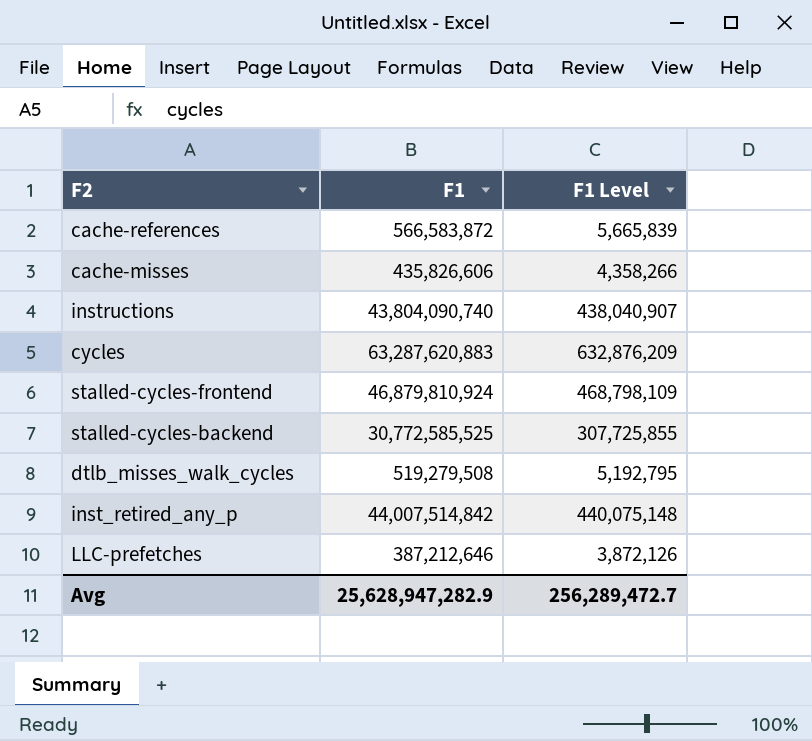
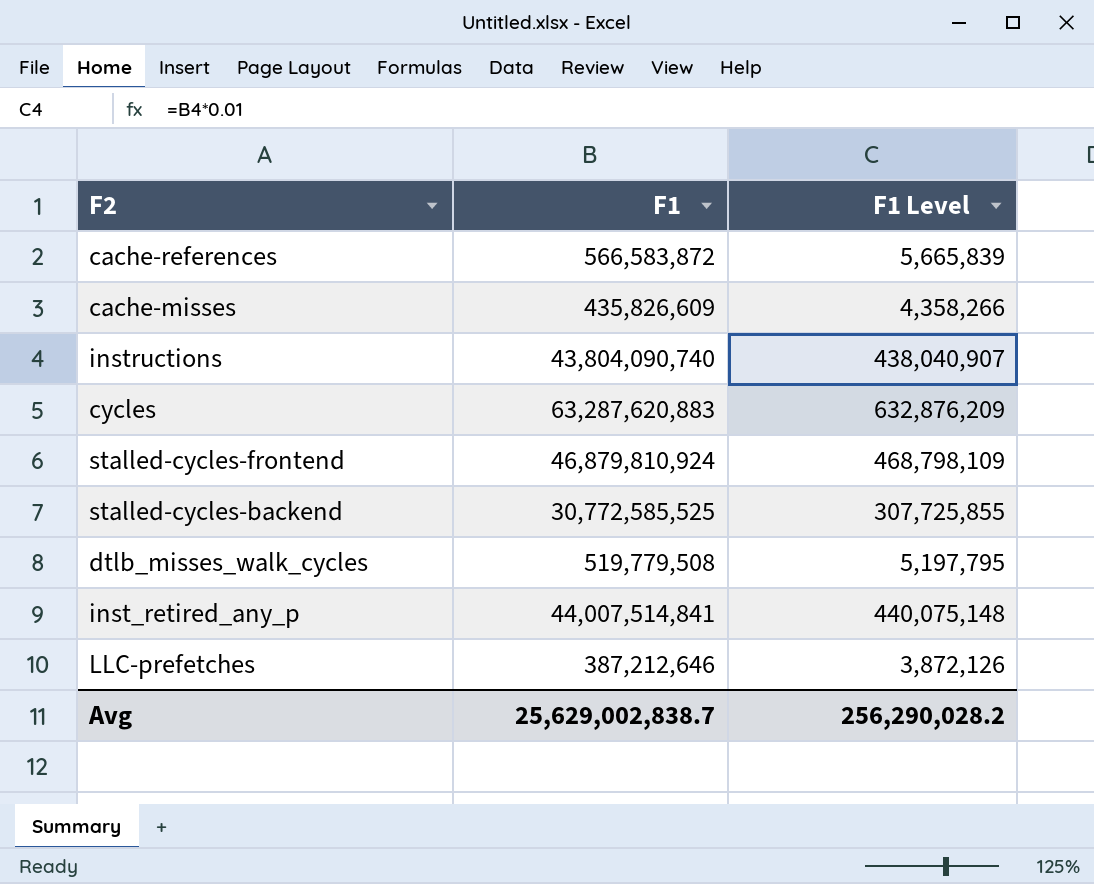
cache-misses | F1: 435,826,606 -> 435,826,609
dtlb_misses_walk_cycles | F1: 519,279,508 -> 519,779,508
dtlb_misses_walk_cycles | F1 Level: 5,192,795 -> 5,197,795
inst_retired_any_p | F1: 44,007,514,842 -> 44,007,514,841
Avg | F1: 25,628,947,282.9 -> 25,629,002,838.7
Avg | F1 Level: 256,289,472.7 -> 256,290,028.2

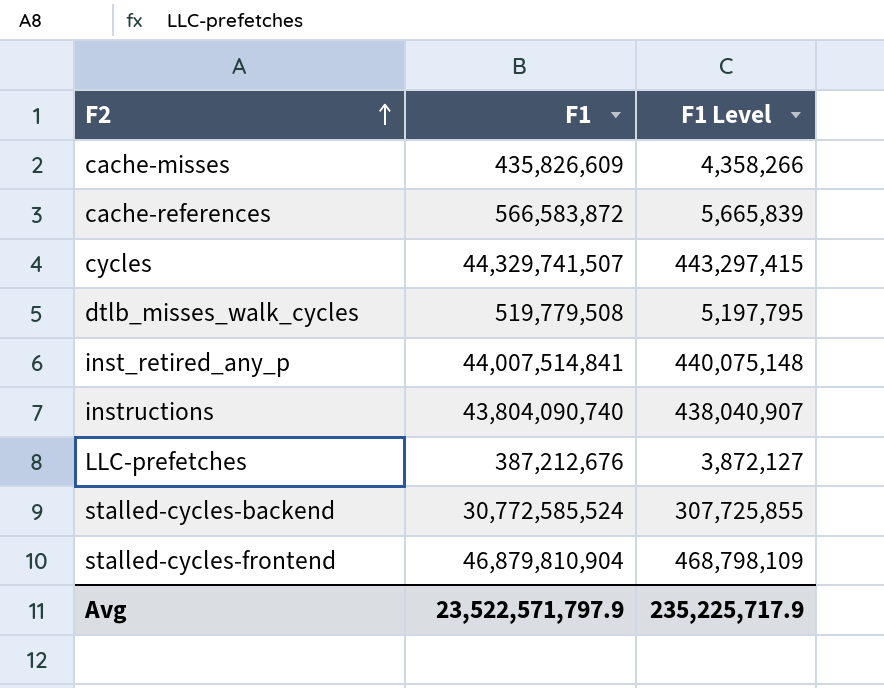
row order: none -> F2 ascending
cycles | F1: 63,287,620,883 -> 44,329,741,507
cycles | F1 Level: 632,876,209 -> 443,297,415
LLC-prefetches | F1: 387,212,646 -> 387,212,676
LLC-prefetches | F1 Level: 3,872,126 -> 3,872,127
stalled-cycles-backend | F1: 30,772,585,525 -> 30,772,585,524
stalled-cycles-frontend | F1: 46,879,810,924 -> 46,879,810,904
Avg | F1: 25,629,002,838.7 -> 23,522,571,797.9
Avg | F1 Level: 256,290,028.2 -> 235,225,717.9

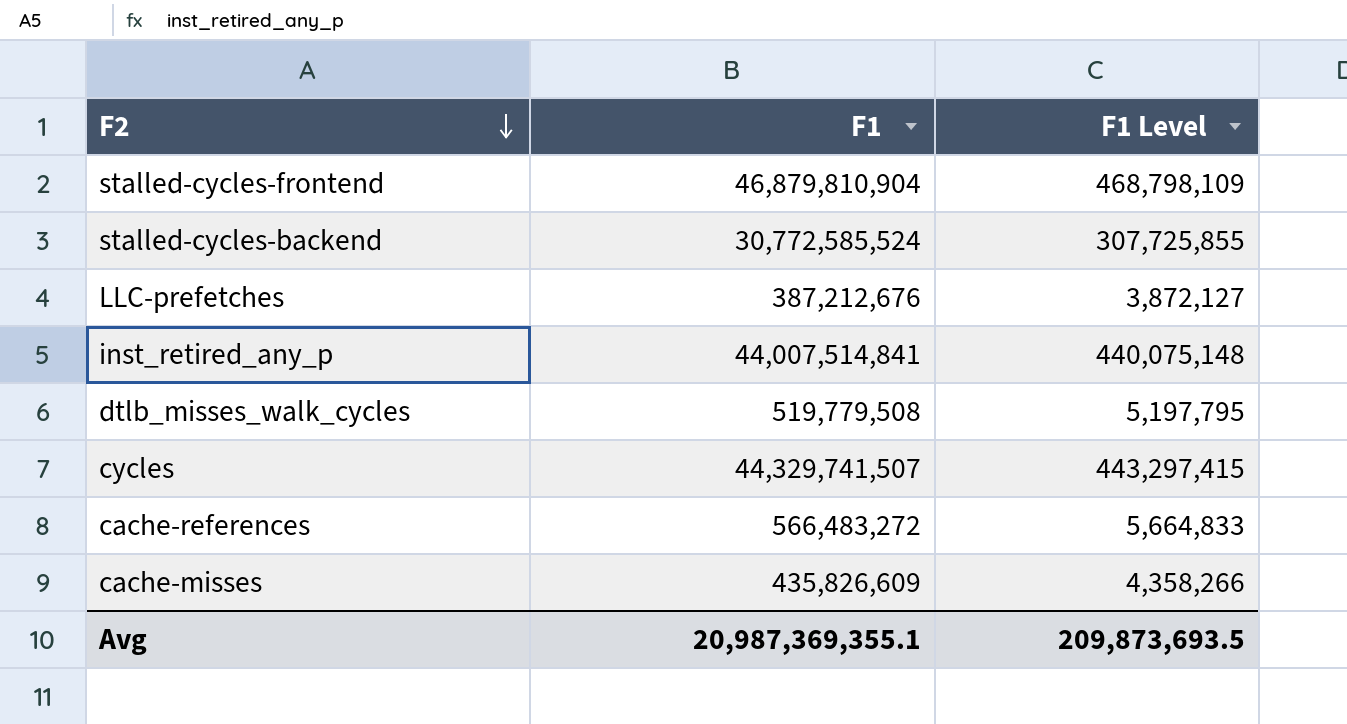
row order: F2 ascending -> F2 descending
row instructions: 43,804,090,740 | 438,040,907 -> none
cache-references | F1: 566,583,872 -> 566,483,272
cache-references | F1 Level: 5,665,839 -> 5,664,833
Avg | F1: 23,522,571,797.9 -> 20,987,369,355.1
Avg | F1 Level: 235,225,717.9 -> 209,873,693.5

